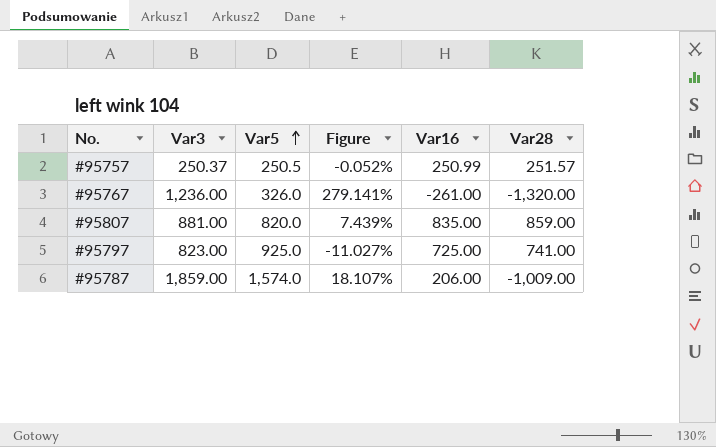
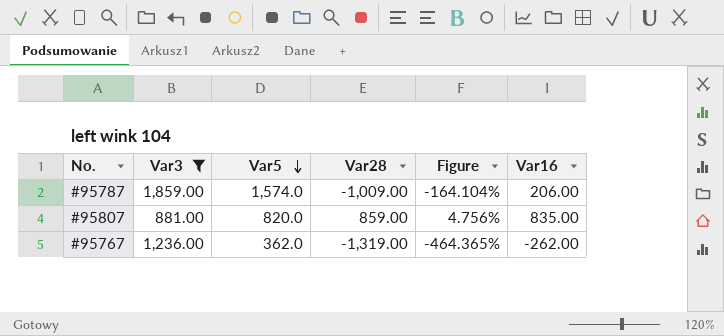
filter: none -> Var3 >= 881.00
row order: Var5 ascending -> Var5 descending
column Var28 | position: 6 -> 4
column Figure | formula: ([Var3] - [Var5]) / [Var5] -> ([Var28] - [Var5]) / [Var5]
#95767 | Var5: 326.0 -> 362.0
#95767 | Var28: -1,320.00 -> -1,319.00
#95767 | Var16: -261.00 -> -262.00

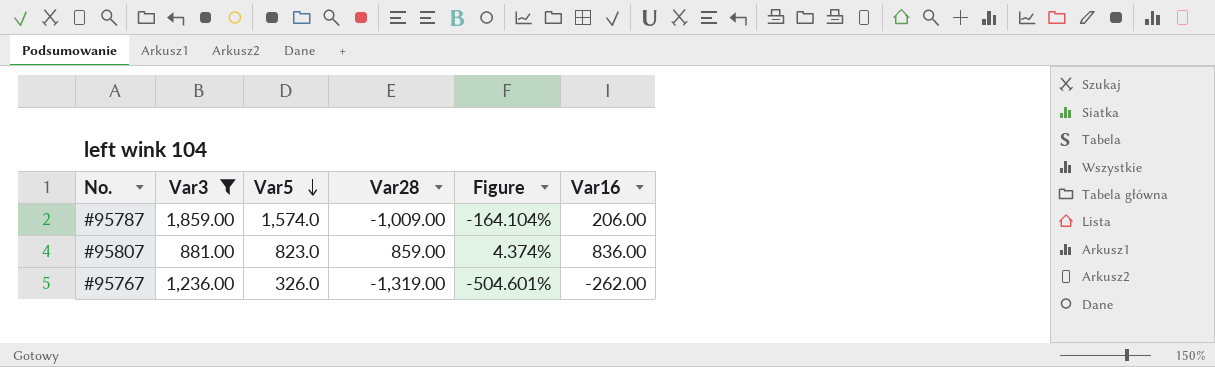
#95807 | Var5: 820.0 -> 823.0
#95807 | Figure: 4.756% -> 4.374%
#95807 | Var16: 835.00 -> 836.00
#95767 | Var5: 362.0 -> 326.0
#95767 | Figure: -464.365% -> -504.601%

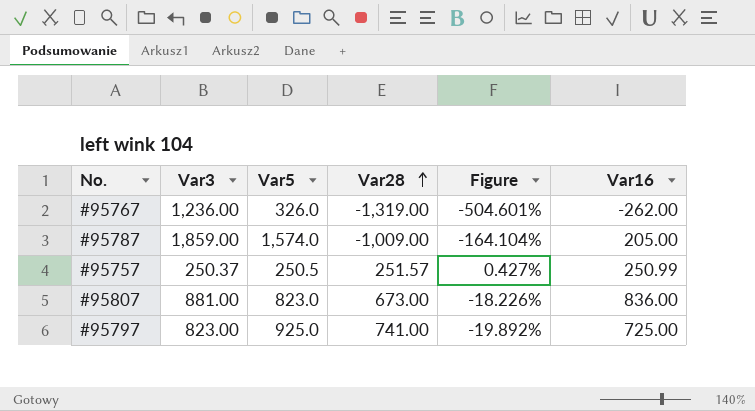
filter: Var3 >= 881.00 -> none
row order: Var5 descending -> Var28 ascending
#95787 | Var16: 206.00 -> 205.00
#95807 | Var28: 859.00 -> 673.00
#95807 | Figure: 4.374% -> -18.226%

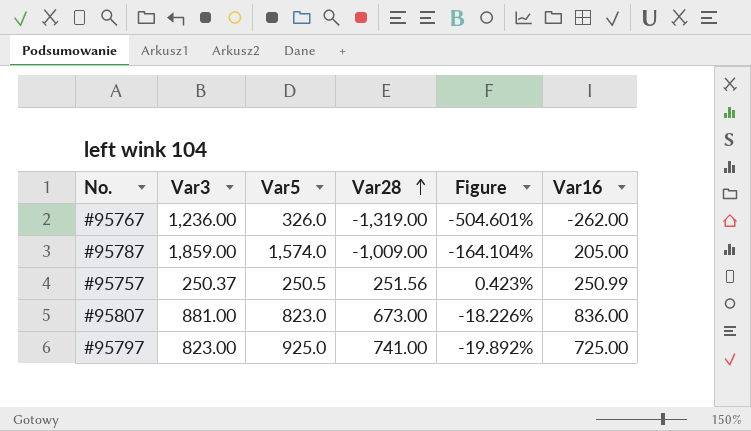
#95757 | Var28: 251.57 -> 251.56
#95757 | Figure: 0.427% -> 0.423%

